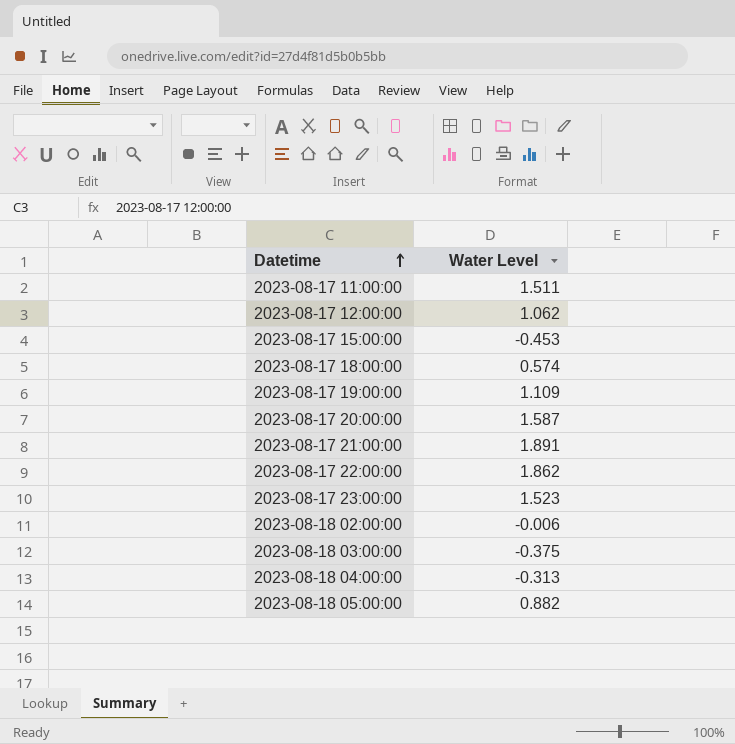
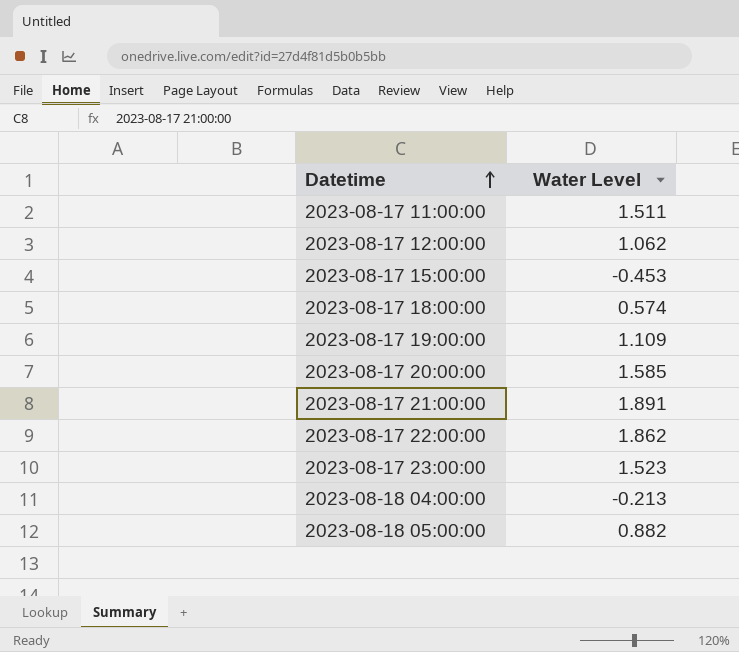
row 2023-08-18 02:00:00: -0.006 -> none
row 2023-08-18 03:00:00: -0.375 -> none
2023-08-17 20:00:00 | Water Level: 1.587 -> 1.585
2023-08-18 04:00:00 | Water Level: -0.313 -> -0.213

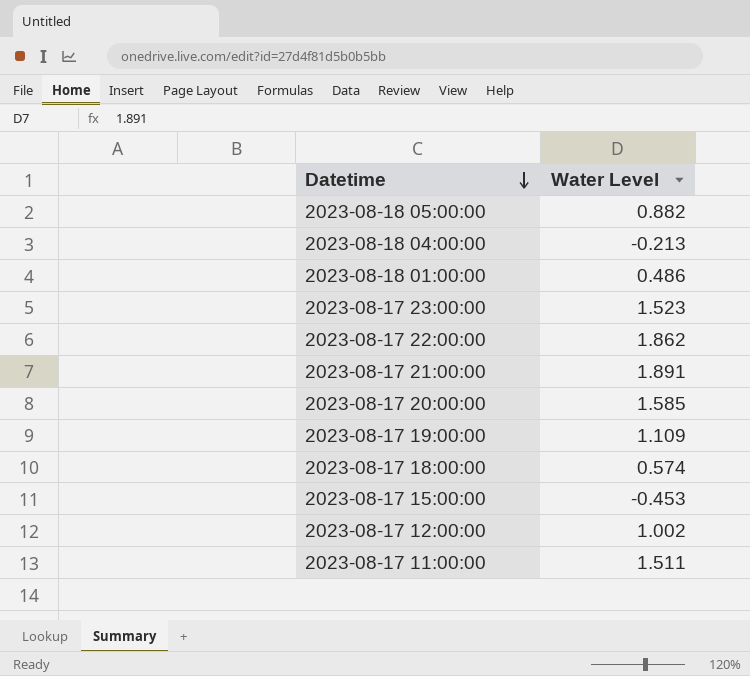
row order: Datetime ascending -> Datetime descending
row 2023-08-18 01:00:00: none -> 0.486
2023-08-17 12:00:00 | Water Level: 1.062 -> 1.002

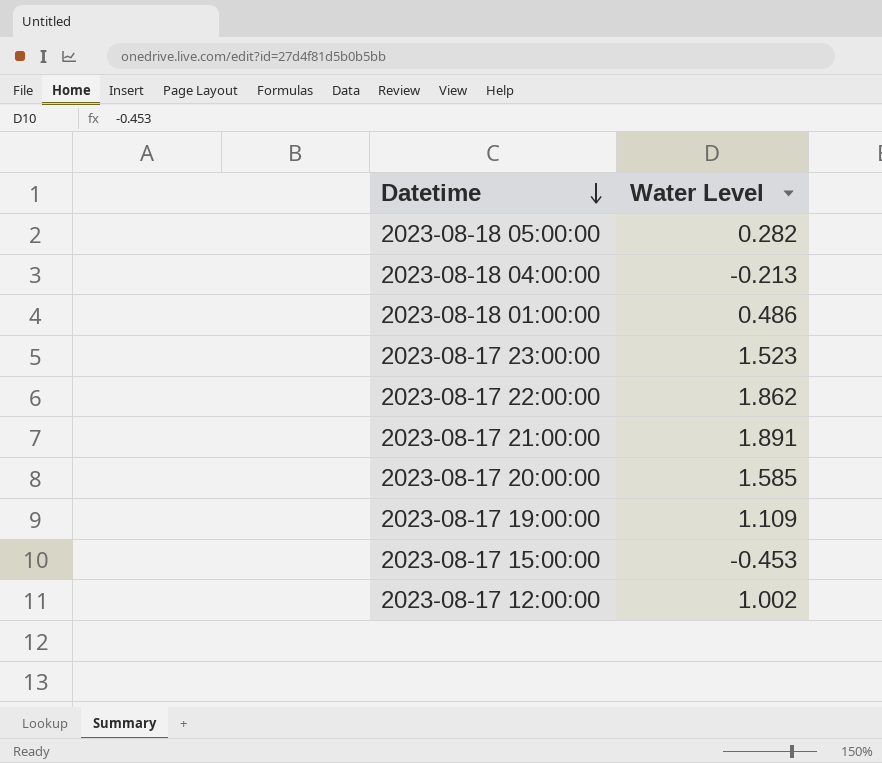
row 2023-08-17 18:00:00: 0.574 -> none
row 2023-08-17 11:00:00: 1.511 -> none
2023-08-18 05:00:00 | Water Level: 0.882 -> 0.282

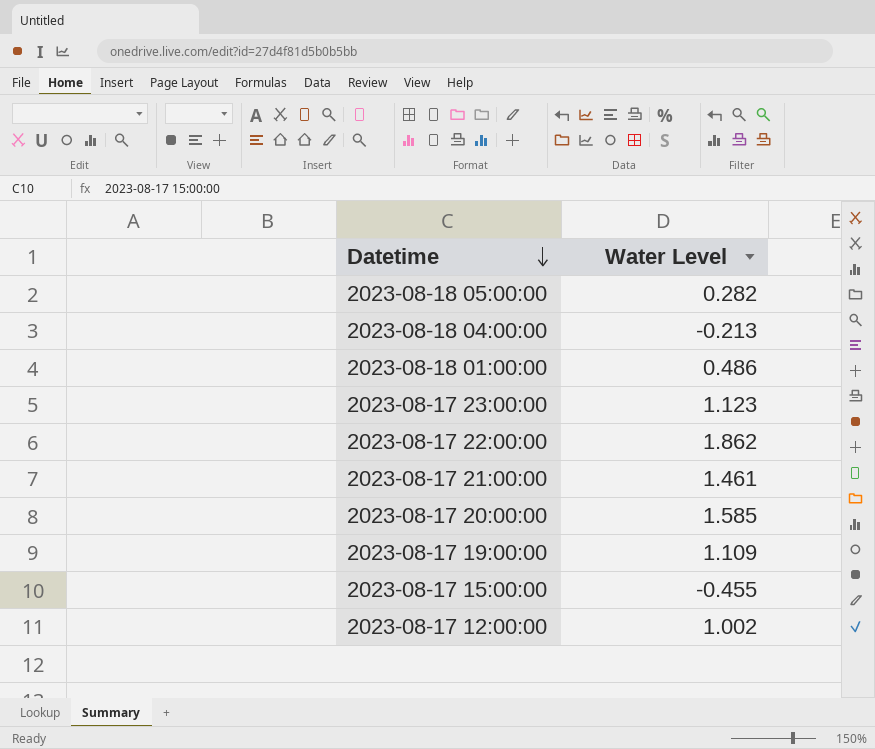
2023-08-17 23:00:00 | Water Level: 1.523 -> 1.123
2023-08-17 21:00:00 | Water Level: 1.891 -> 1.461
2023-08-17 15:00:00 | Water Level: -0.453 -> -0.455

